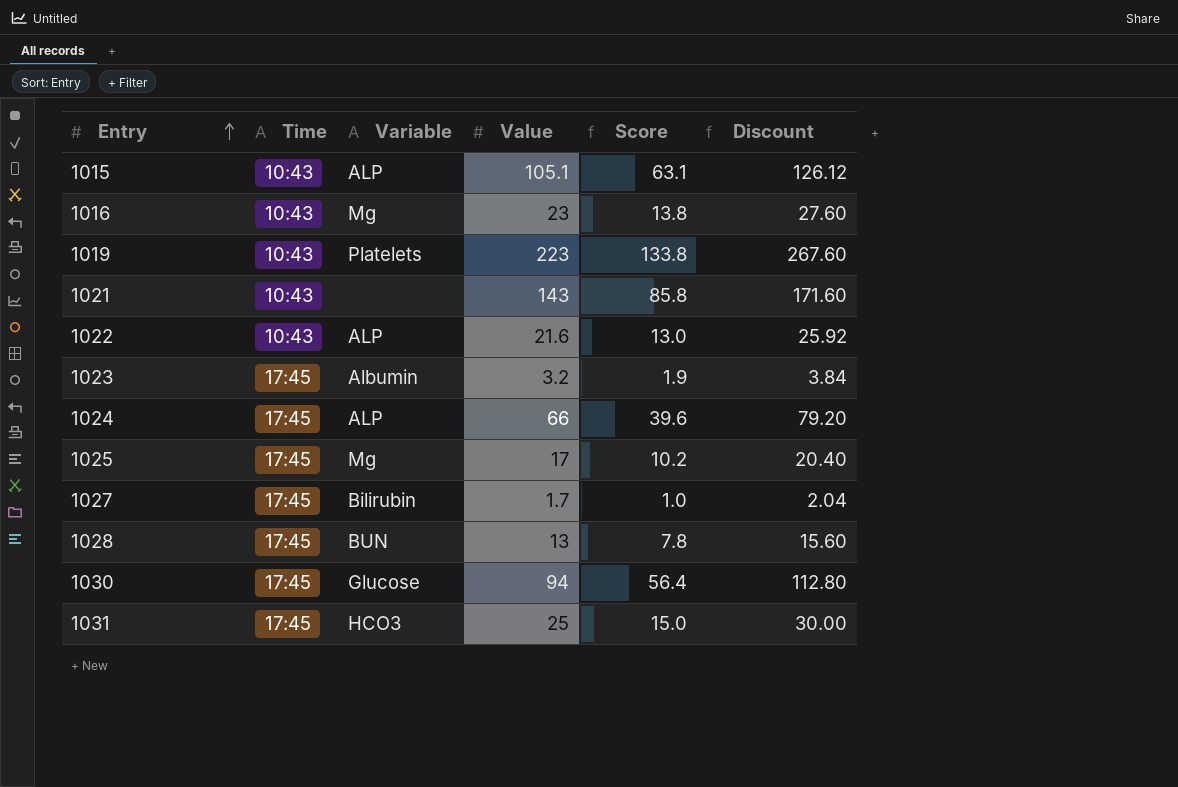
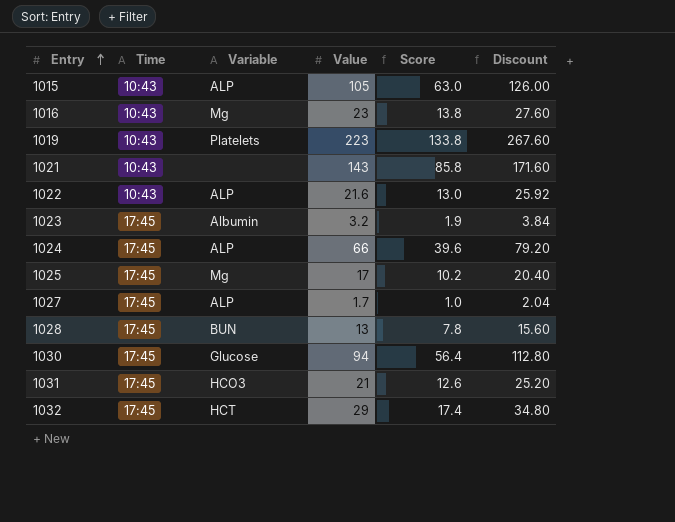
1015 | Value: 105.1 -> 105
1015 | Score: 63.1 -> 63.0
1015 | Discount: 126.12 -> 126.00
1027 | Variable: Bilirubin -> ALP
1031 | Value: 25 -> 21
1031 | Score: 15.0 -> 12.6
1031 | Discount: 30.00 -> 25.20
row 1032: none -> 17:45 | HCT | 29 | 17.4 | 34.80

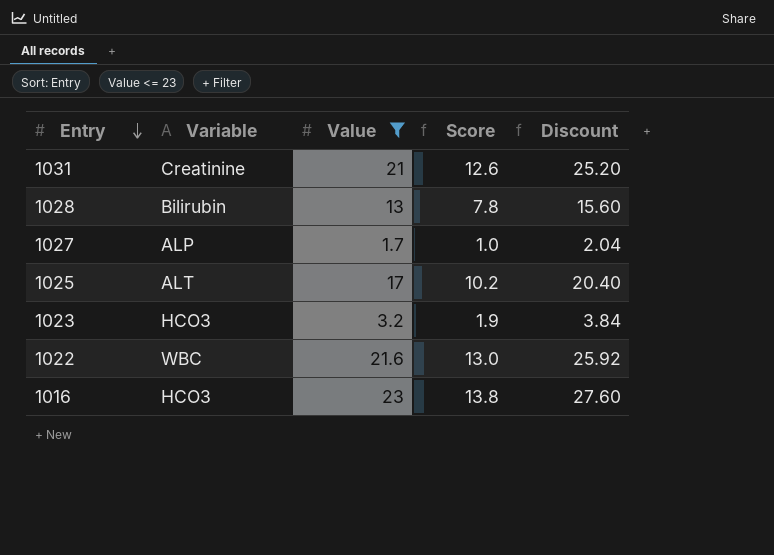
filter: none -> Value <= 23
row order: Entry ascending -> Entry descending
column Time | position: 2 -> none
1031 | Variable: HCO3 -> Creatinine
1028 | Variable: BUN -> Bilirubin
1025 | Variable: Mg -> ALT
1023 | Variable: Albumin -> HCO3
1022 | Variable: ALP -> WBC
1016 | Variable: Mg -> HCO3

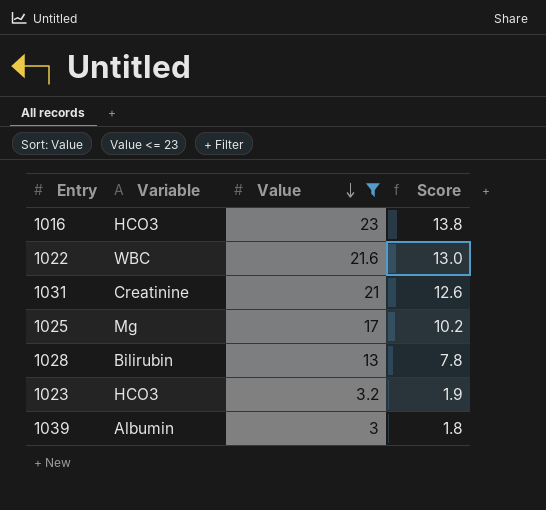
row order: Entry descending -> Value descending
column Discount | formula: [Value] * 1.2 -> none
row 1027: ALP | 1.7 | 1.0 | 2.04 -> none
1025 | Variable: ALT -> Mg
row 1039: none -> Albumin | 3 | 1.8

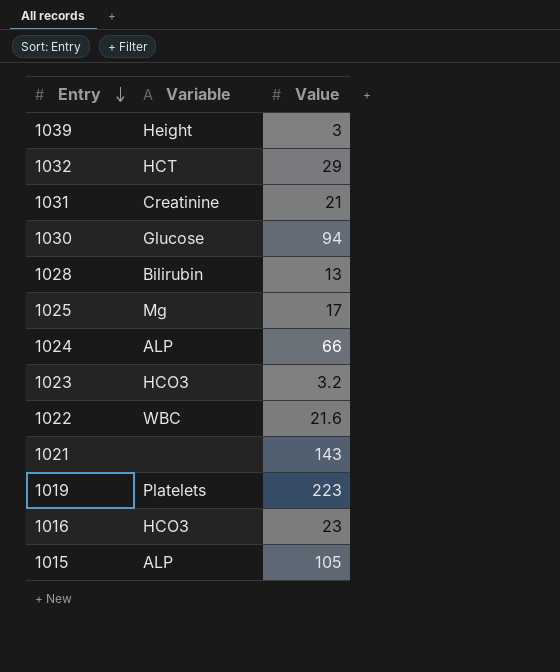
filter: Value <= 23 -> none
row order: Value descending -> Entry descending
column Score | formula: [Value] * 0.6 -> none
1039 | Variable: Albumin -> Height

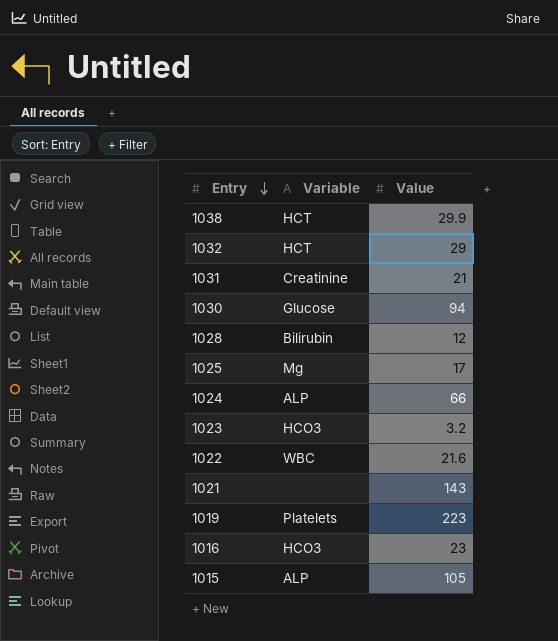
row 1039: Height | 3 -> none
row 1038: none -> HCT | 29.9
1028 | Value: 13 -> 12

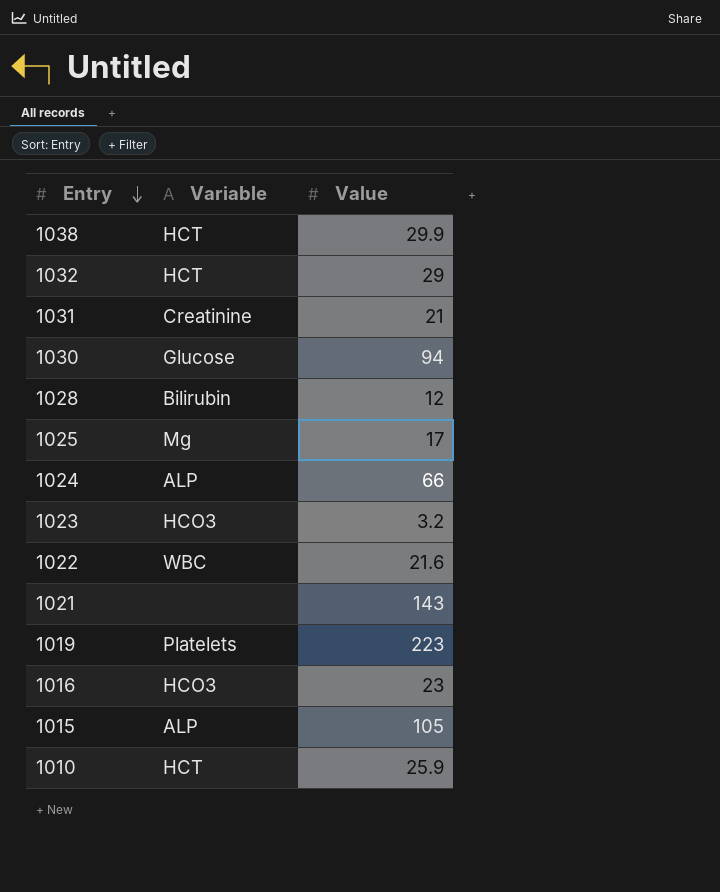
row 1010: none -> HCT | 25.9

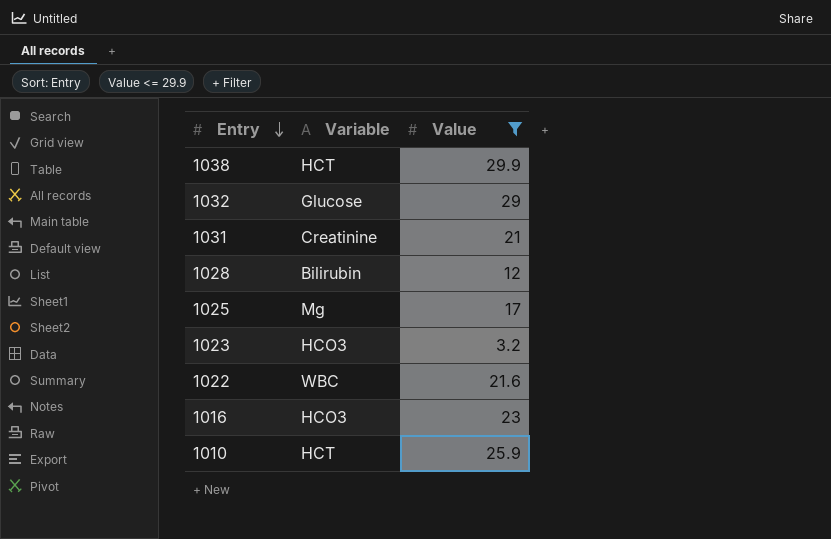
filter: none -> Value <= 29.9
1032 | Variable: HCT -> Glucose

